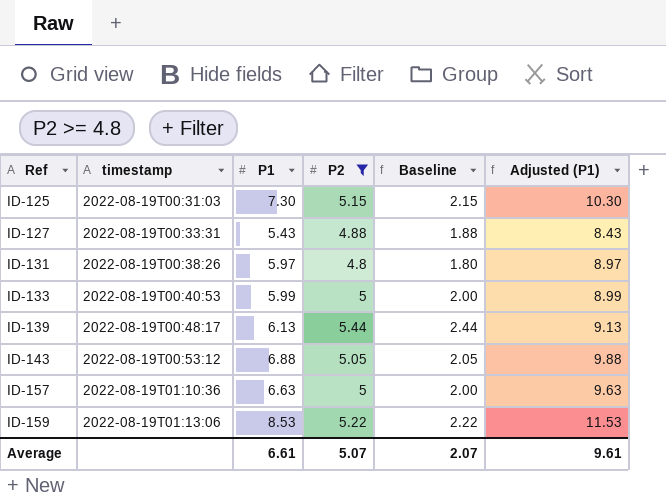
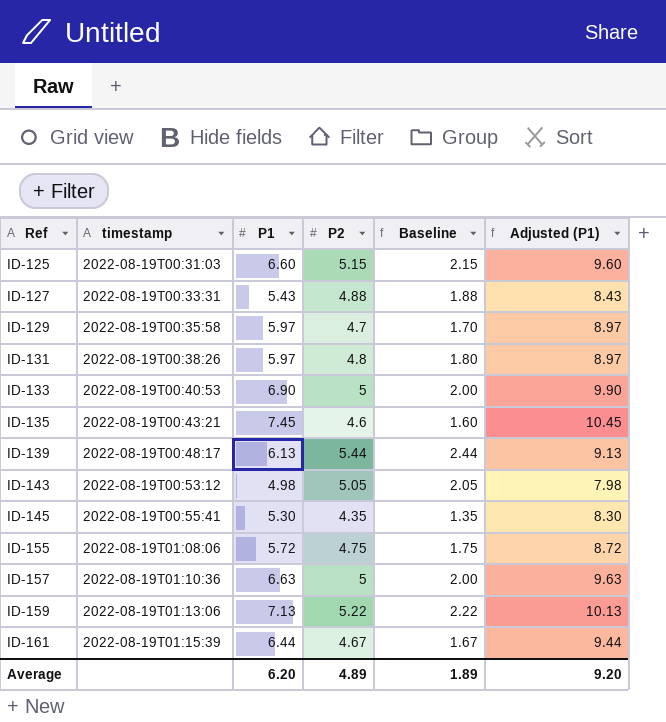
filter: P2 >= 4.8 -> none
ID-125 | P1: 7.30 -> 6.60
ID-125 | Adjusted (P1): 10.30 -> 9.60
ID-133 | P1: 5.99 -> 6.90
ID-133 | Adjusted (P1): 8.99 -> 9.90
ID-143 | P1: 6.88 -> 4.98
ID-143 | Adjusted (P1): 9.88 -> 7.98
ID-159 | P1: 8.53 -> 7.13
ID-159 | Adjusted (P1): 11.53 -> 10.13
Average | P1: 6.61 -> 6.20
Average | P2: 5.07 -> 4.89
Average | Baseline: 2.07 -> 1.89
Average | Adjusted (P1): 9.61 -> 9.20

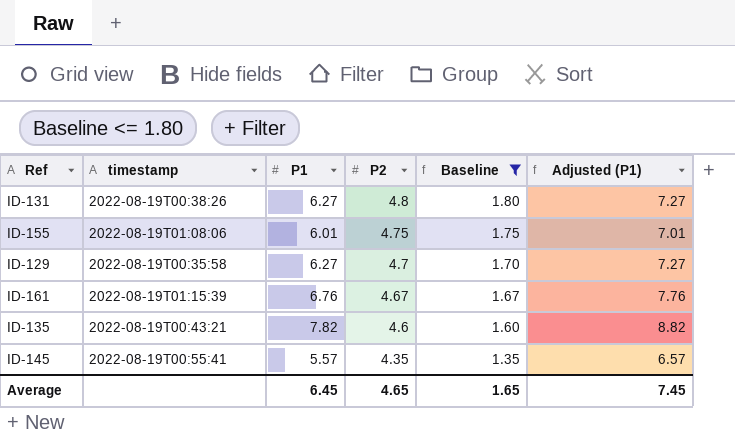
filter: none -> Baseline <= 1.80
row order: Ref ascending -> P2 descending
column Adjusted (P1) | formula: [P1] + 3 -> [P1] + 1
ID-131 | P1: 5.97 -> 6.27
ID-155 | P1: 5.72 -> 6.01
ID-129 | P1: 5.97 -> 6.27
ID-161 | P1: 6.44 -> 6.76
ID-135 | P1: 7.45 -> 7.82
ID-145 | P1: 5.30 -> 5.57
Average | P1: 6.20 -> 6.45
Average | P2: 4.89 -> 4.65
Average | Baseline: 1.89 -> 1.65
Average | Adjusted (P1): 9.20 -> 7.45

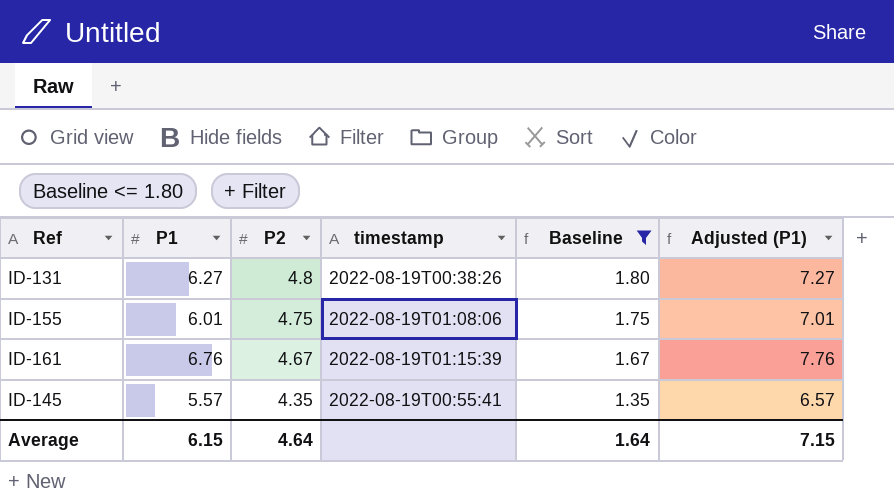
column timestamp | position: 2 -> 4
row ID-129: 2022-08-19T00:35:58 | 6.27 | 4.7 | 1.70 | 7.27 -> none
row ID-135: 2022-08-19T00:43:21 | 7.82 | 4.6 | 1.60 | 8.82 -> none
Average | P1: 6.45 -> 6.15
Average | P2: 4.65 -> 4.64
Average | Baseline: 1.65 -> 1.64
Average | Adjusted (P1): 7.45 -> 7.15

